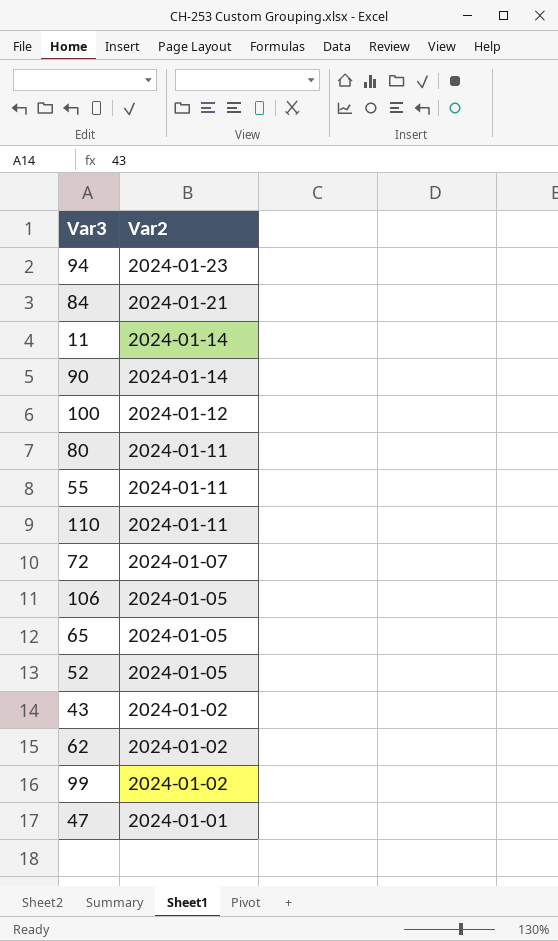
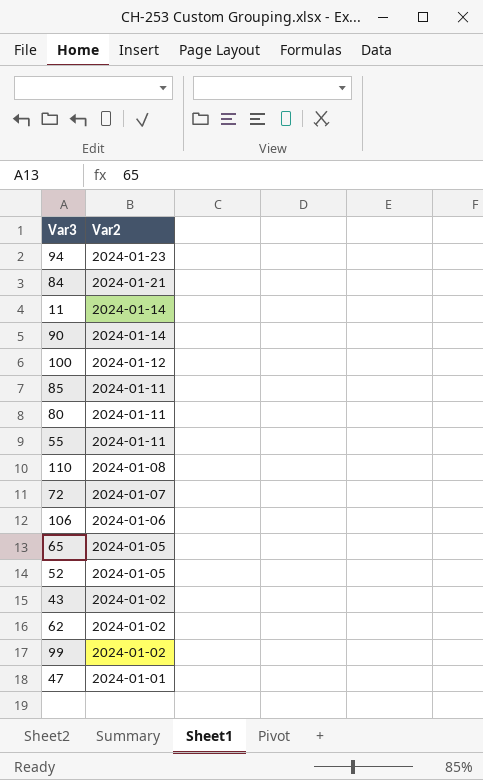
row 85: none -> 2024-01-11
110 | Var2: 2024-01-11 -> 2024-01-08
106 | Var2: 2024-01-05 -> 2024-01-06

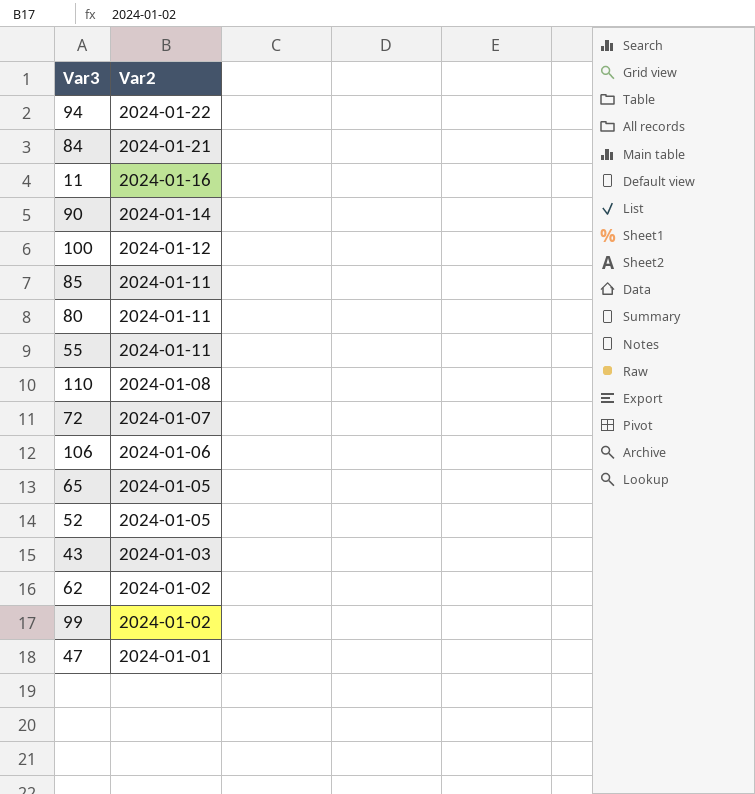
94 | Var2: 2024-01-23 -> 2024-01-22
11 | Var2: 2024-01-14 -> 2024-01-16
43 | Var2: 2024-01-02 -> 2024-01-03

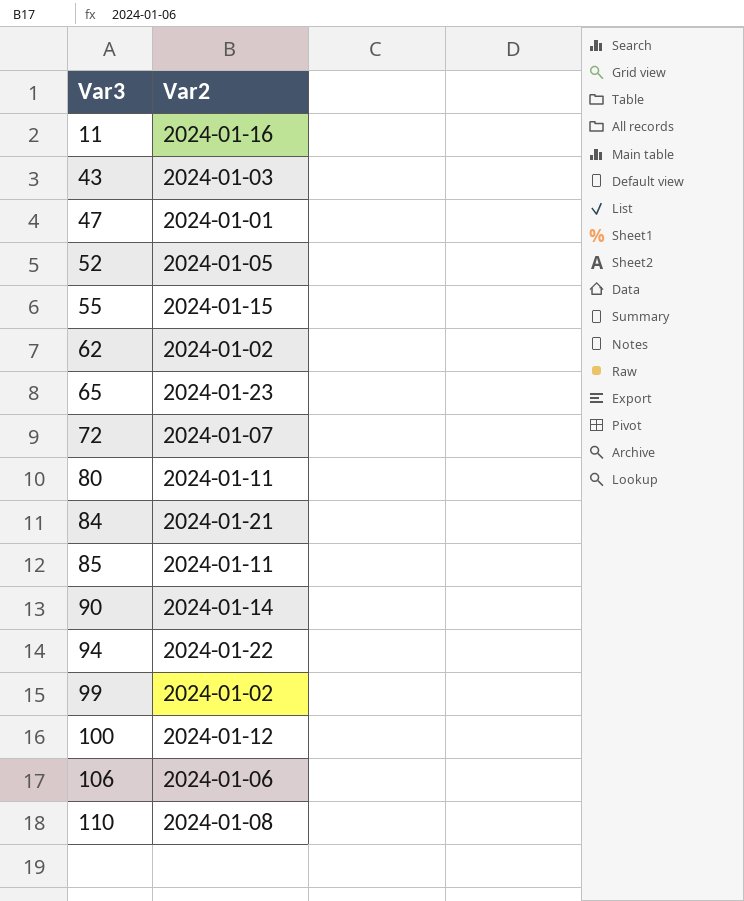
row order: Var2 descending -> Var3 ascending
55 | Var2: 2024-01-11 -> 2024-01-15
65 | Var2: 2024-01-05 -> 2024-01-23

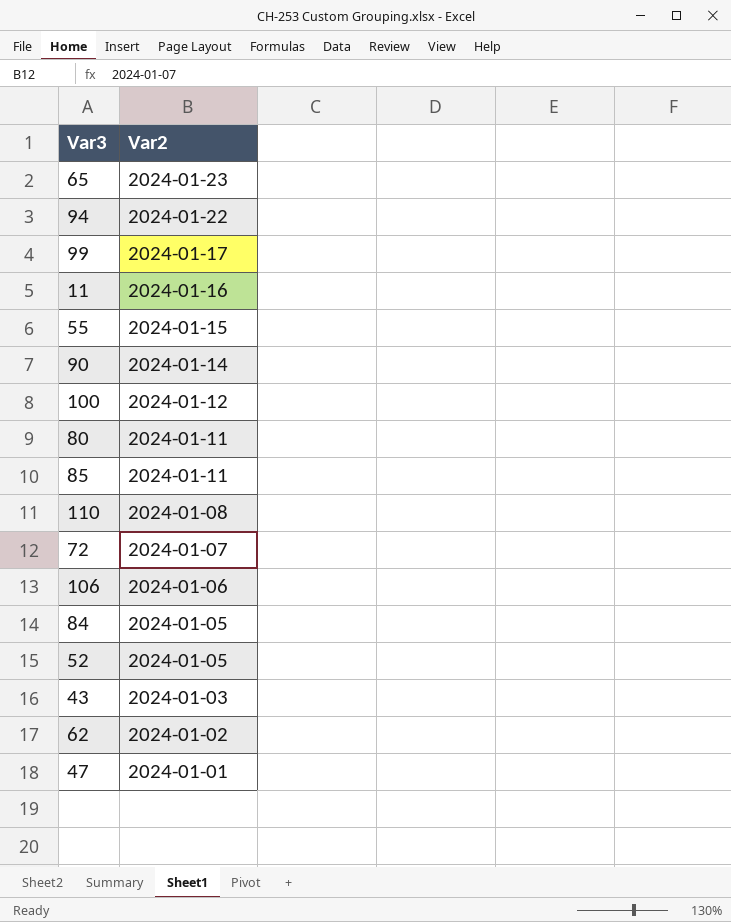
row order: Var3 ascending -> Var2 descending
99 | Var2: 2024-01-02 -> 2024-01-17
84 | Var2: 2024-01-21 -> 2024-01-05

